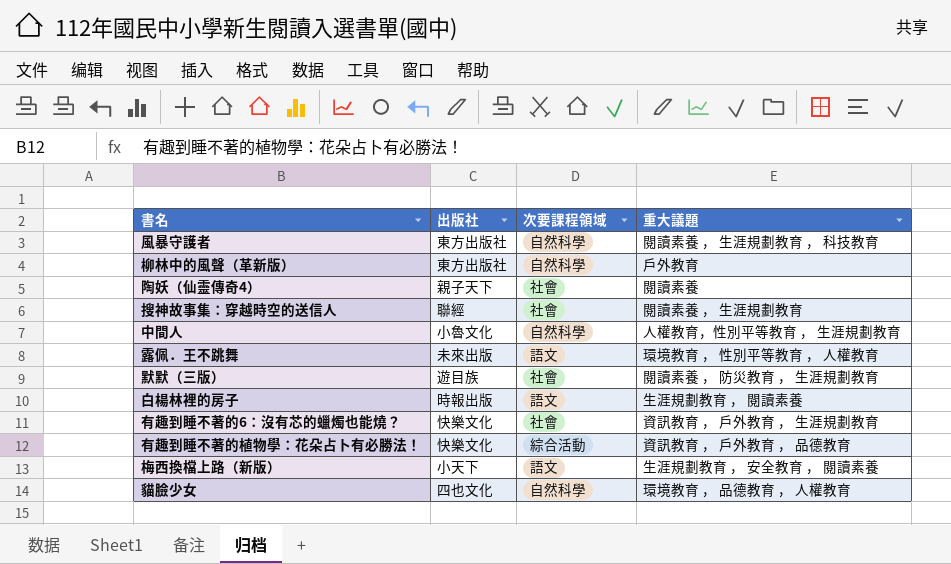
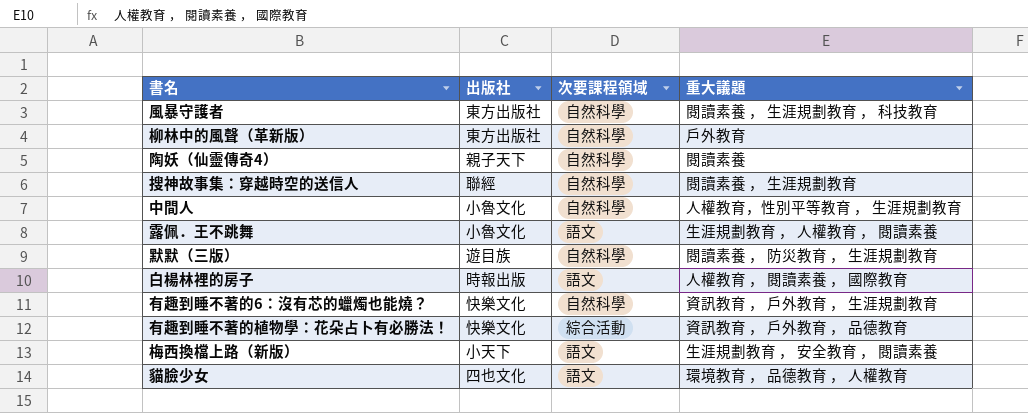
陶妖（仙靈傳奇4） | 次要課程領域: 社會 -> 自然科學
搜神故事集：穿越時空的送信人 | 次要課程領域: 社會 -> 自然科學
露佩．王不跳舞 | 出版社: 未來出版 -> 小魯文化
露佩．王不跳舞 | 重大議題: 環境教育 ， 性別平等教育 ， 人權教育 -> 生涯規劃教育 ， 人權教育 ， 閱讀素養
默默（三版） | 次要課程領域: 社會 -> 自然科學
白楊林裡的房子 | 重大議題: 生涯規劃教育 ， 閱讀素養 -> 人權教育 ， 閱讀素養 ， 國際教育
有趣到睡不著的6：沒有芯的蠟燭也能燒？ | 次要課程領域: 社會 -> 自然科學
貓臉少女 | 次要課程領域: 自然科學 -> 語文

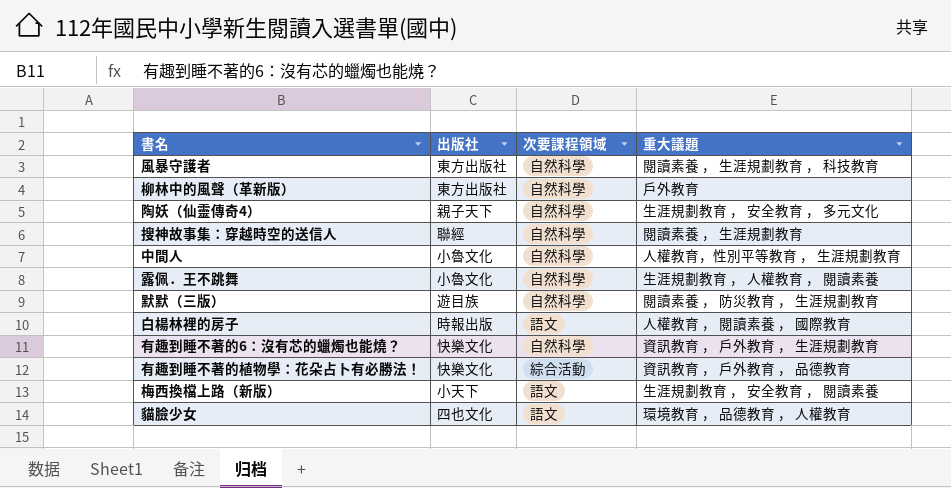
陶妖（仙靈傳奇4） | 重大議題: 閱讀素養 -> 生涯規劃教育 ， 安全教育 ， 多元文化
露佩．王不跳舞 | 次要課程領域: 語文 -> 自然科學

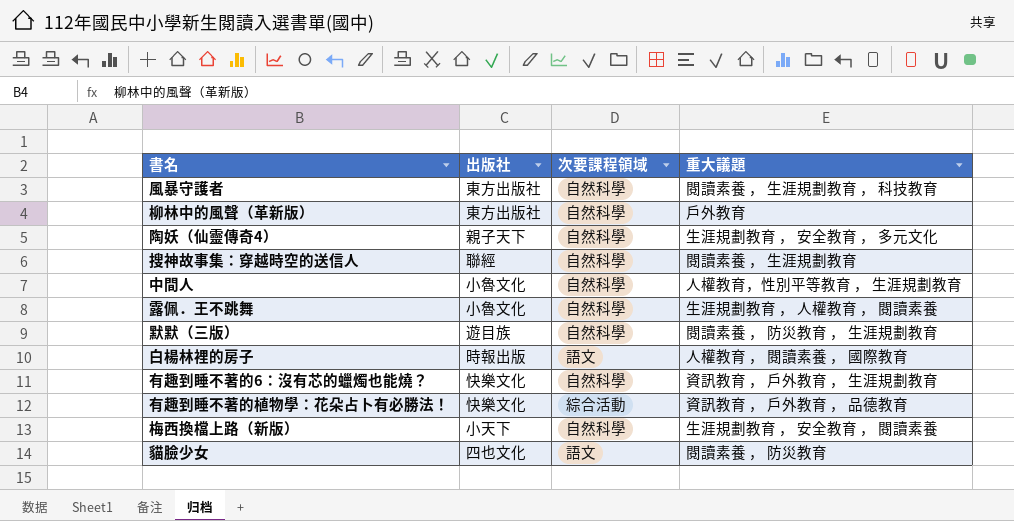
梅西換檔上路（新版） | 次要課程領域: 語文 -> 自然科學
貓臉少女 | 重大議題: 環境教育 ， 品德教育 ， 人權教育 -> 閱讀素養 ， 防災教育

